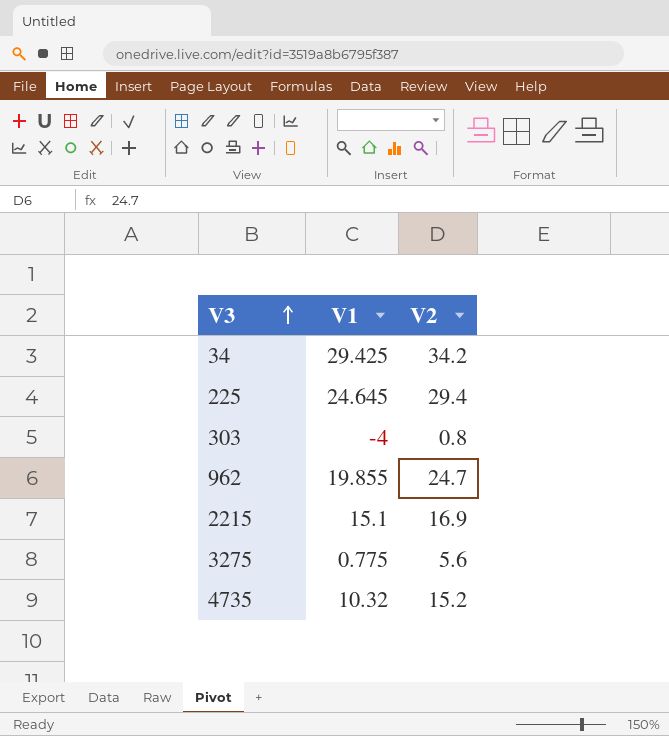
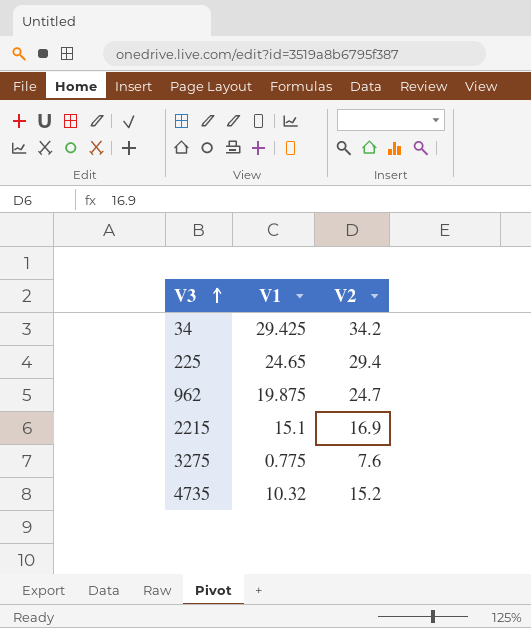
row 303: -4 | 0.8 -> none
225 | V1: 24.645 -> 24.65
962 | V1: 19.855 -> 19.875
3275 | V2: 5.6 -> 7.6

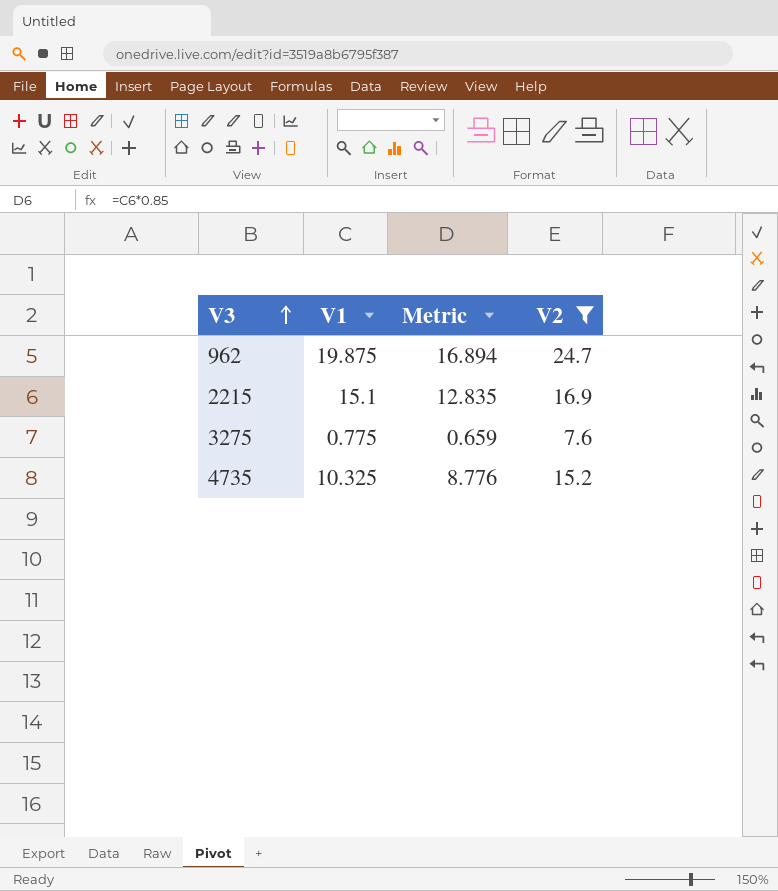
filter: none -> V2 <= 24.7
column Metric | formula: none -> [V1] * 0.85
4735 | V1: 10.32 -> 10.325

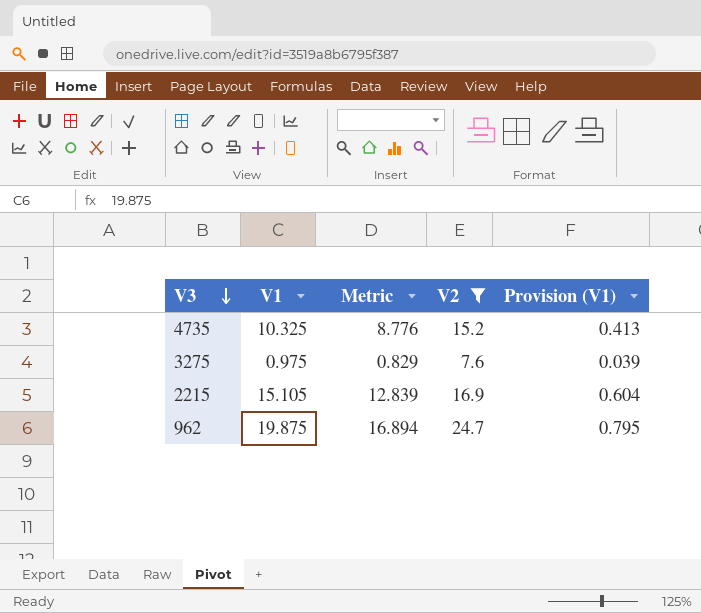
row order: V3 ascending -> V3 descending
column Provision (V1) | formula: none -> [V1] * 0.04
3275 | V1: 0.775 -> 0.975
3275 | Metric: 0.659 -> 0.829
2215 | V1: 15.1 -> 15.105
2215 | Metric: 12.835 -> 12.839

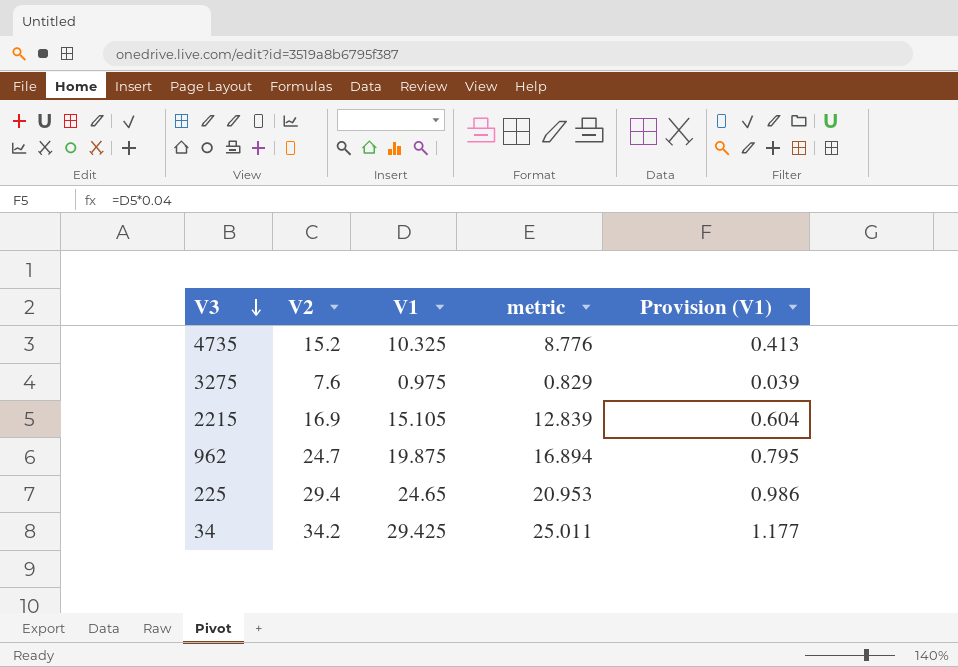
filter: V2 <= 24.7 -> none
column V2 | position: 4 -> 2
column name: Metric -> metric

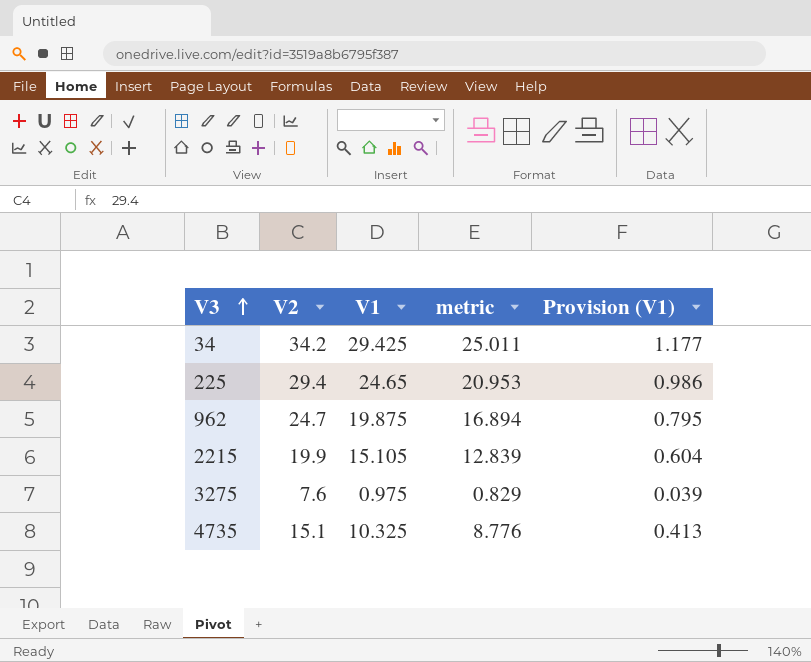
row order: V3 descending -> V3 ascending
2215 | V2: 16.9 -> 19.9
4735 | V2: 15.2 -> 15.1

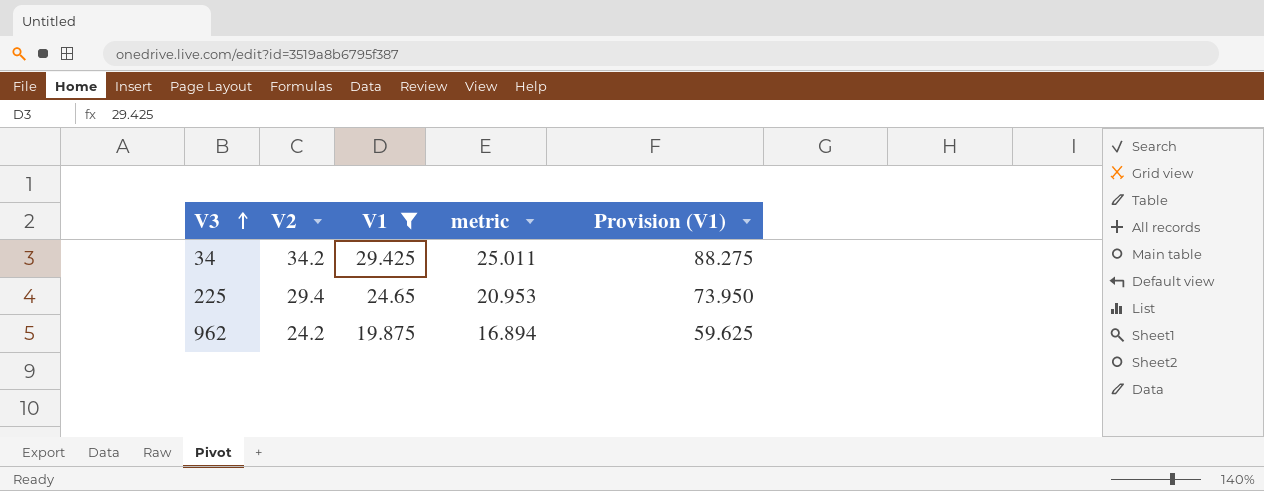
filter: none -> V1 >= 19.875
column Provision (V1) | formula: [V1] * 0.04 -> [V1] * 3
962 | V2: 24.7 -> 24.2

